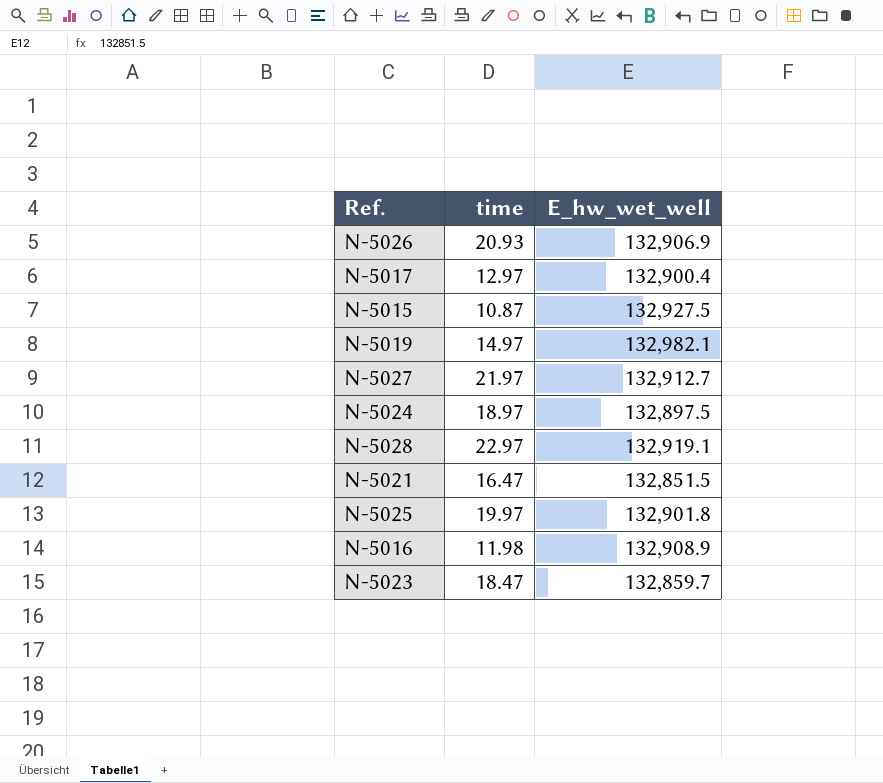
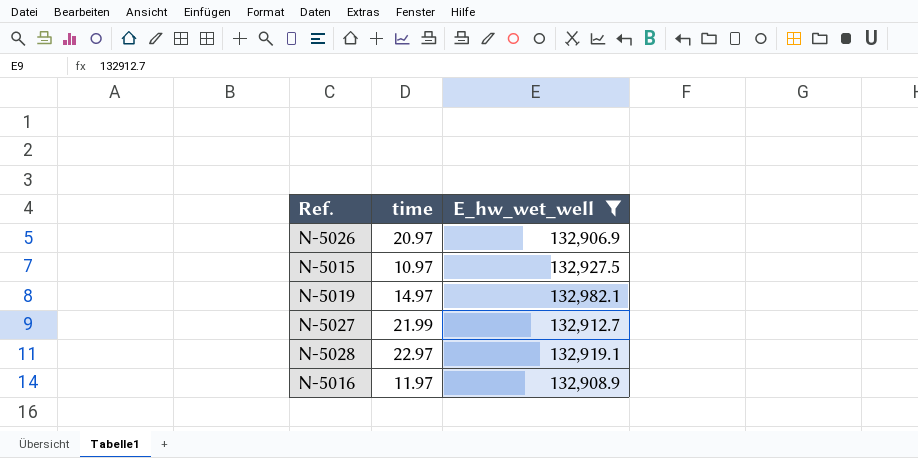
filter: none -> E_hw_wet_well >= 132,906.9
N-5026 | time: 20.93 -> 20.97
N-5015 | time: 10.87 -> 10.97
N-5027 | time: 21.97 -> 21.99
N-5016 | time: 11.98 -> 11.97

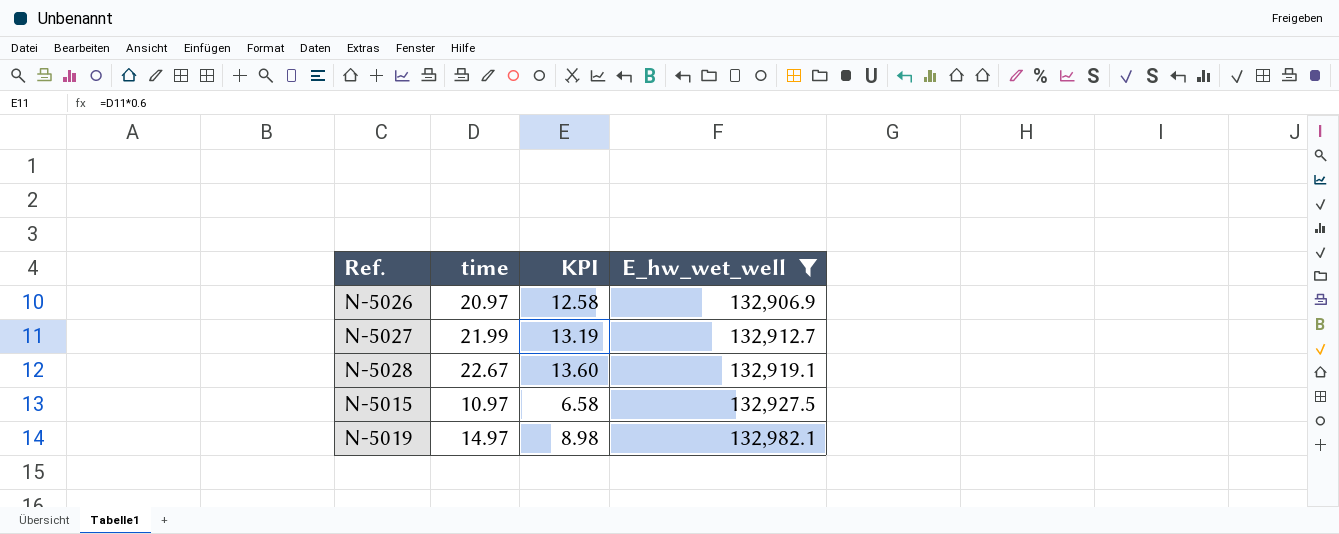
row order: none -> E_hw_wet_well ascending
column KPI | formula: none -> [time] * 0.6
row N-5016: 11.97 | 132,908.9 -> none
N-5028 | time: 22.97 -> 22.67

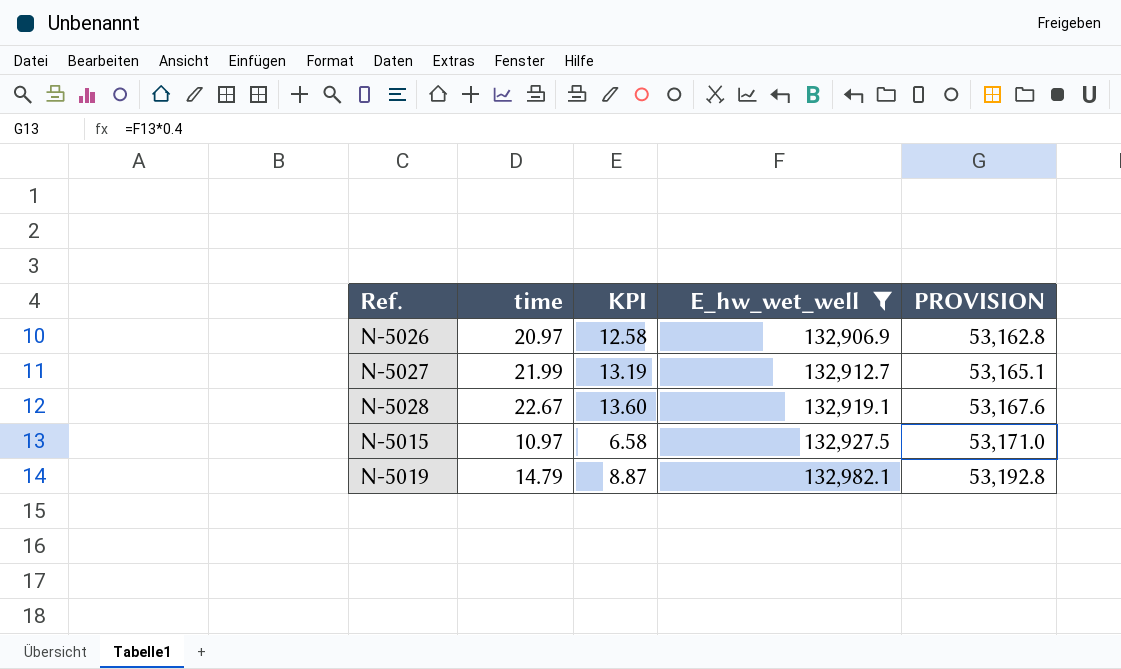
column PROVISION | formula: none -> [E_hw_wet_well] * 0.4
N-5019 | time: 14.97 -> 14.79
N-5019 | KPI: 8.98 -> 8.87

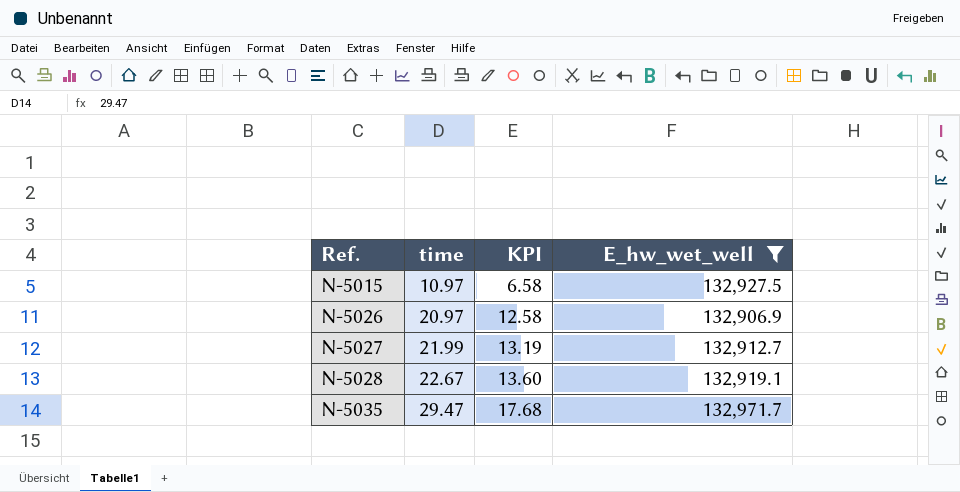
row order: E_hw_wet_well ascending -> Ref. ascending
column PROVISION | formula: [E_hw_wet_well] * 0.4 -> none
row N-5019: 14.79 | 8.87 | 132,982.1 | 53,192.8 -> none
row N-5035: none -> 29.47 | 17.68 | 132,971.7

